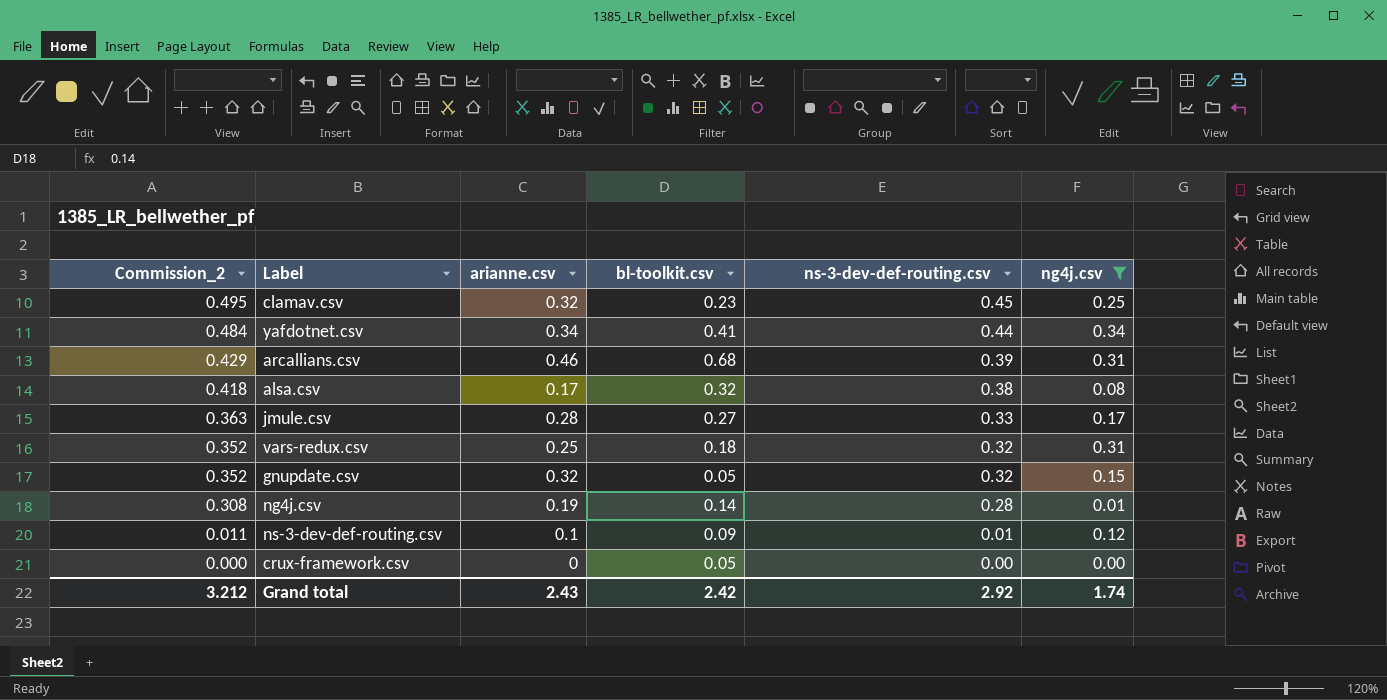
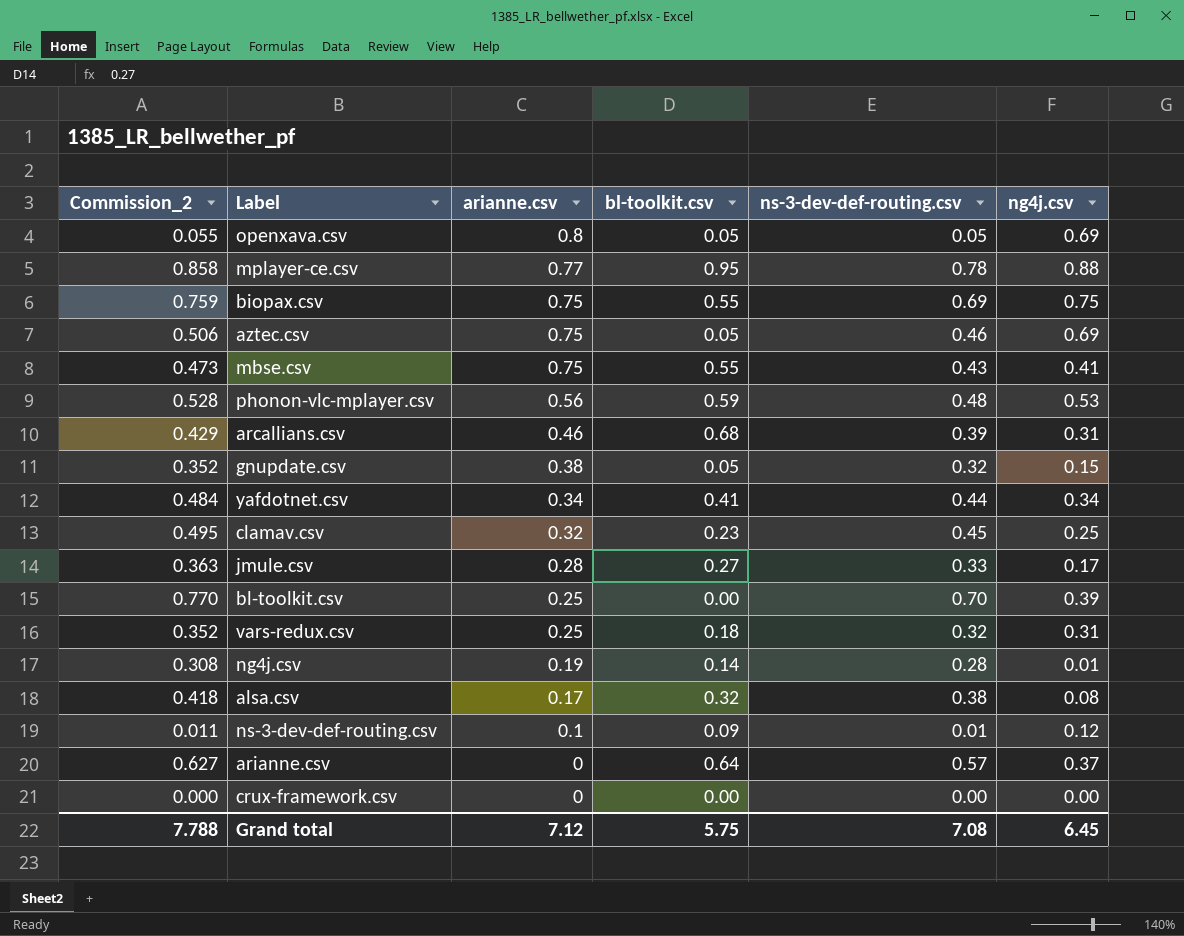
filter: ng4j.csv <= 0.34 -> none
row order: Commission_2 descending -> arianne.csv descending
gnupdate.csv | arianne.csv: 0.32 -> 0.38
crux-framework.csv | bl-toolkit.csv: 0.05 -> 0.00
Grand total | Commission_2: 3.212 -> 7.788
Grand total | arianne.csv: 2.43 -> 7.12
Grand total | bl-toolkit.csv: 2.42 -> 5.75
Grand total | ns-3-dev-def-routing.csv: 2.92 -> 7.08
Grand total | ng4j.csv: 1.74 -> 6.45

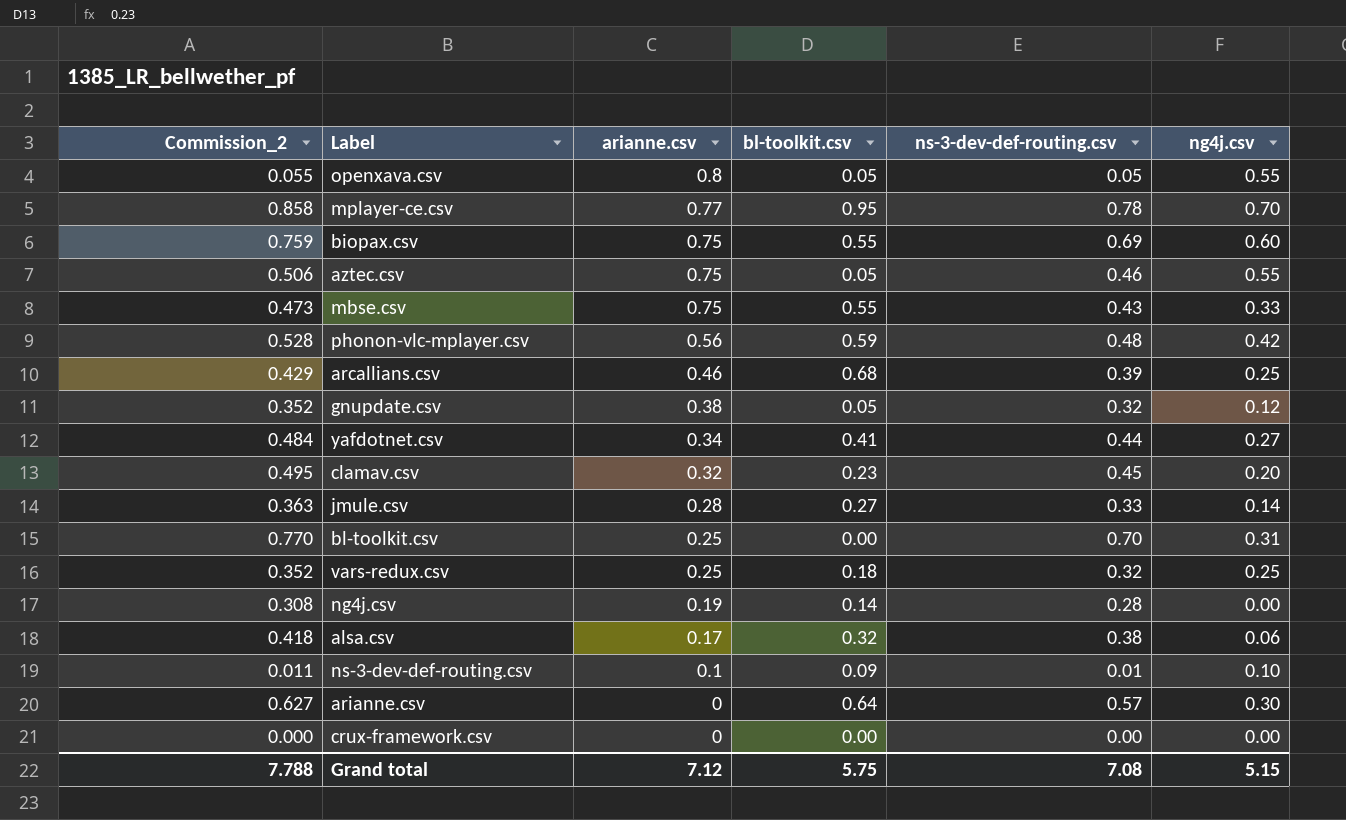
openxava.csv | ng4j.csv: 0.69 -> 0.55
mplayer-ce.csv | ng4j.csv: 0.88 -> 0.70
biopax.csv | ng4j.csv: 0.75 -> 0.60
aztec.csv | ng4j.csv: 0.69 -> 0.55
mbse.csv | ng4j.csv: 0.41 -> 0.33
phonon-vlc-mplayer.csv | ng4j.csv: 0.53 -> 0.42
arcallians.csv | ng4j.csv: 0.31 -> 0.25
gnupdate.csv | ng4j.csv: 0.15 -> 0.12
yafdotnet.csv | ng4j.csv: 0.34 -> 0.27
clamav.csv | ng4j.csv: 0.25 -> 0.20
jmule.csv | ng4j.csv: 0.17 -> 0.14
bl-toolkit.csv | ng4j.csv: 0.39 -> 0.31
vars-redux.csv | ng4j.csv: 0.31 -> 0.25
ng4j.csv | ng4j.csv: 0.01 -> 0.00
alsa.csv | ng4j.csv: 0.08 -> 0.06
ns-3-dev-def-routing.csv | ng4j.csv: 0.12 -> 0.10
arianne.csv | ng4j.csv: 0.37 -> 0.30
Grand total | ng4j.csv: 6.45 -> 5.15

